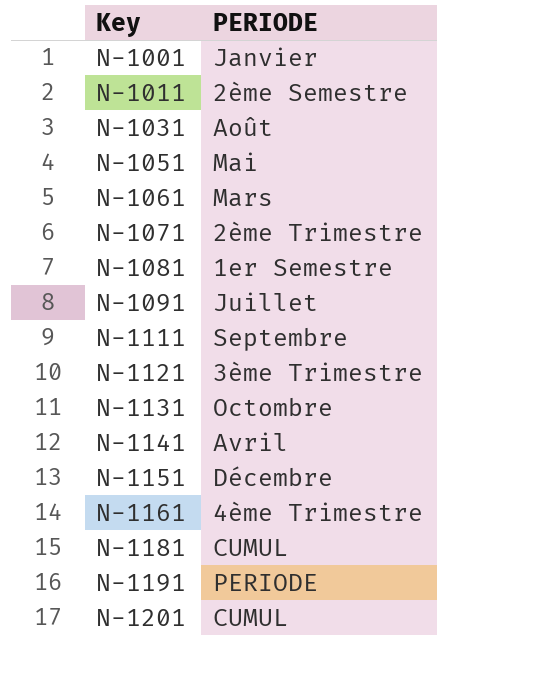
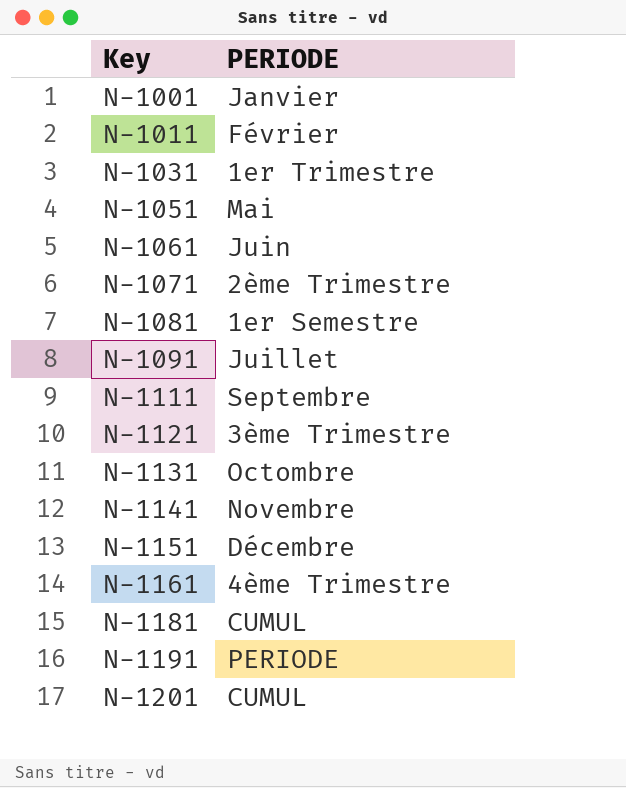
N-1011 | PERIODE: 2ème Semestre -> Février
N-1031 | PERIODE: Août -> 1er Trimestre
N-1061 | PERIODE: Mars -> Juin
N-1141 | PERIODE: Avril -> Novembre

